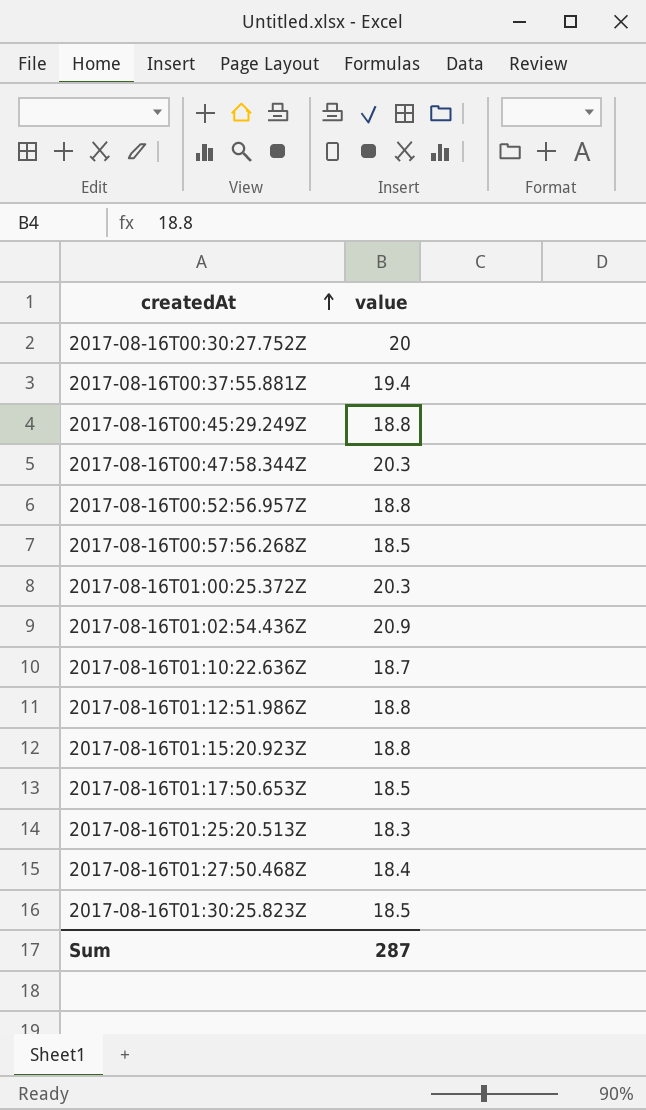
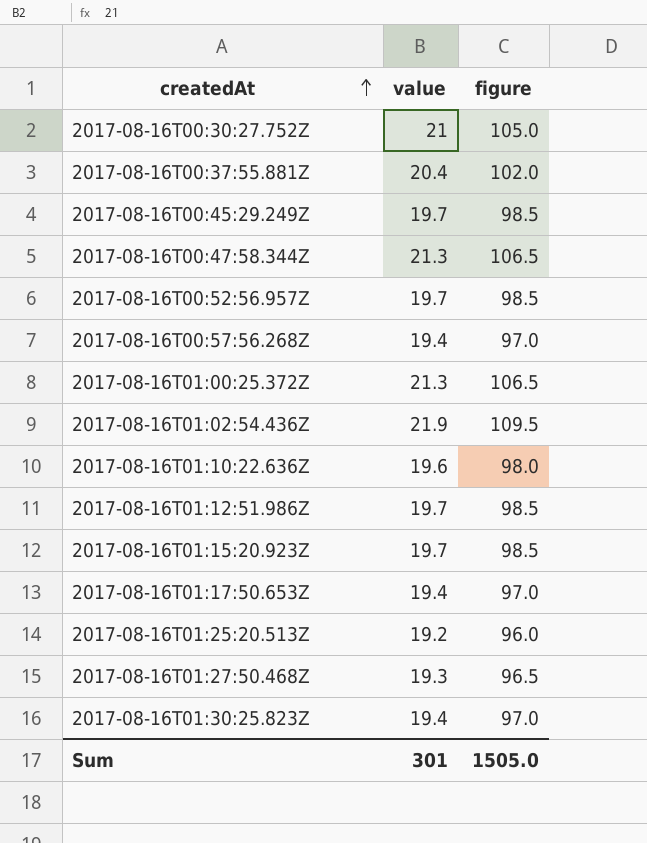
column figure | formula: none -> [value] * 5
2017-08-16T00:30:27.752Z | value: 20 -> 21
2017-08-16T00:37:55.881Z | value: 19.4 -> 20.4
2017-08-16T00:45:29.249Z | value: 18.8 -> 19.7
2017-08-16T00:47:58.344Z | value: 20.3 -> 21.3
2017-08-16T00:52:56.957Z | value: 18.8 -> 19.7
2017-08-16T00:57:56.268Z | value: 18.5 -> 19.4
2017-08-16T01:00:25.372Z | value: 20.3 -> 21.3
2017-08-16T01:02:54.436Z | value: 20.9 -> 21.9
2017-08-16T01:10:22.636Z | value: 18.7 -> 19.6
2017-08-16T01:12:51.986Z | value: 18.8 -> 19.7
2017-08-16T01:15:20.923Z | value: 18.8 -> 19.7
2017-08-16T01:17:50.653Z | value: 18.5 -> 19.4
2017-08-16T01:25:20.513Z | value: 18.3 -> 19.2
2017-08-16T01:27:50.468Z | value: 18.4 -> 19.3
2017-08-16T01:30:25.823Z | value: 18.5 -> 19.4
Sum | value: 287 -> 301

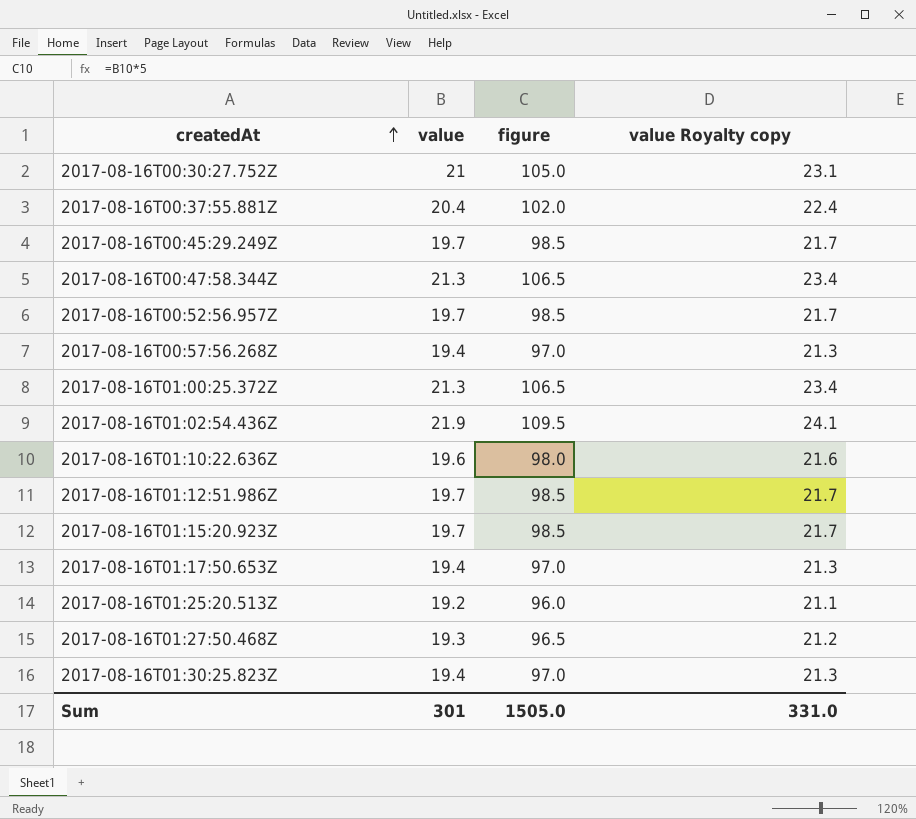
column value Royalty copy | formula: none -> [value] * 1.1

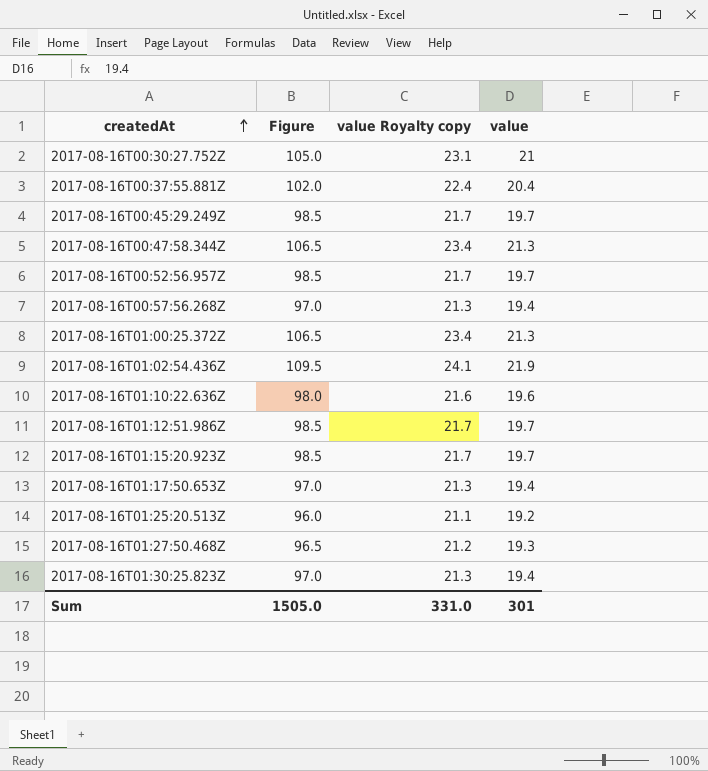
column name: figure -> Figure
column value | position: 2 -> 4

